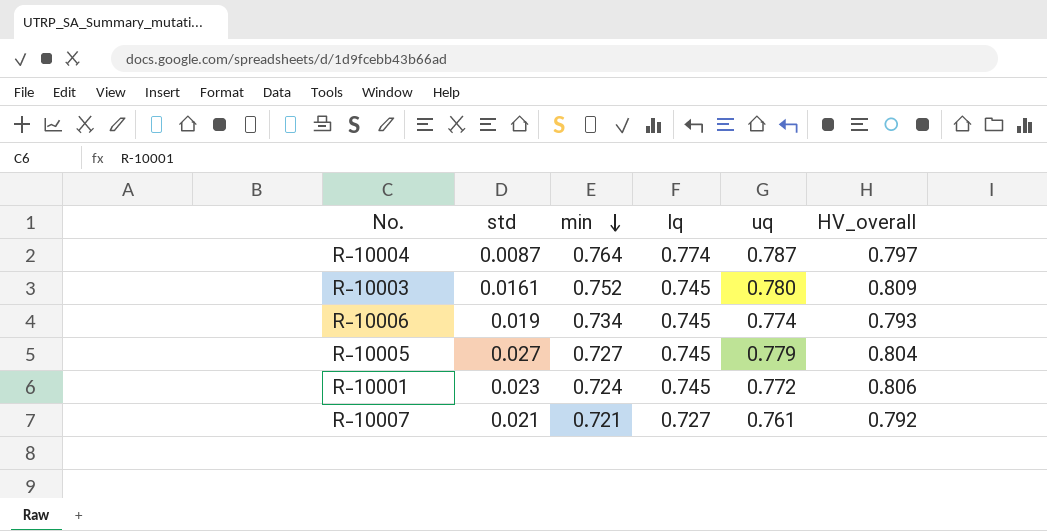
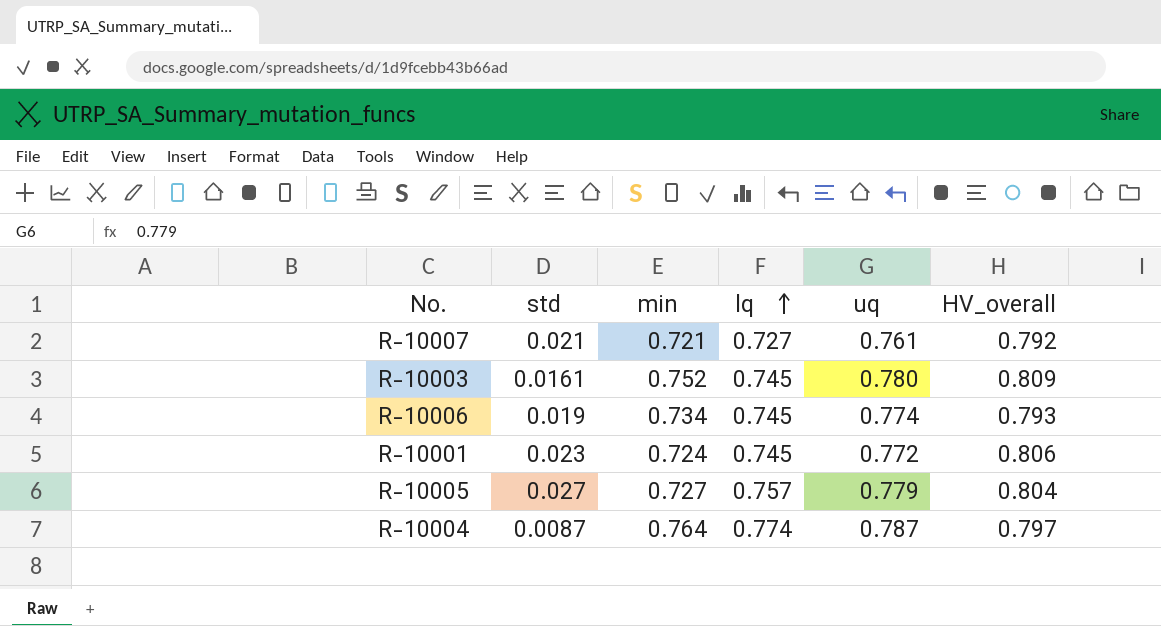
row order: min descending -> lq ascending
R-10005 | lq: 0.745 -> 0.757

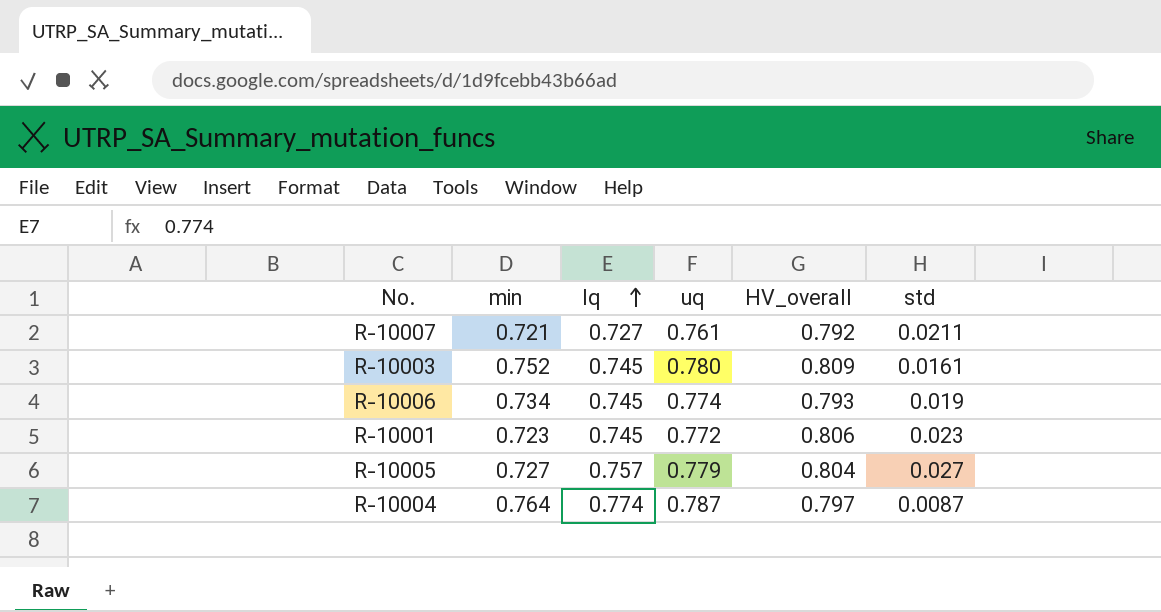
column std | position: 2 -> 6
R-10007 | std: 0.021 -> 0.0211
R-10001 | min: 0.724 -> 0.723

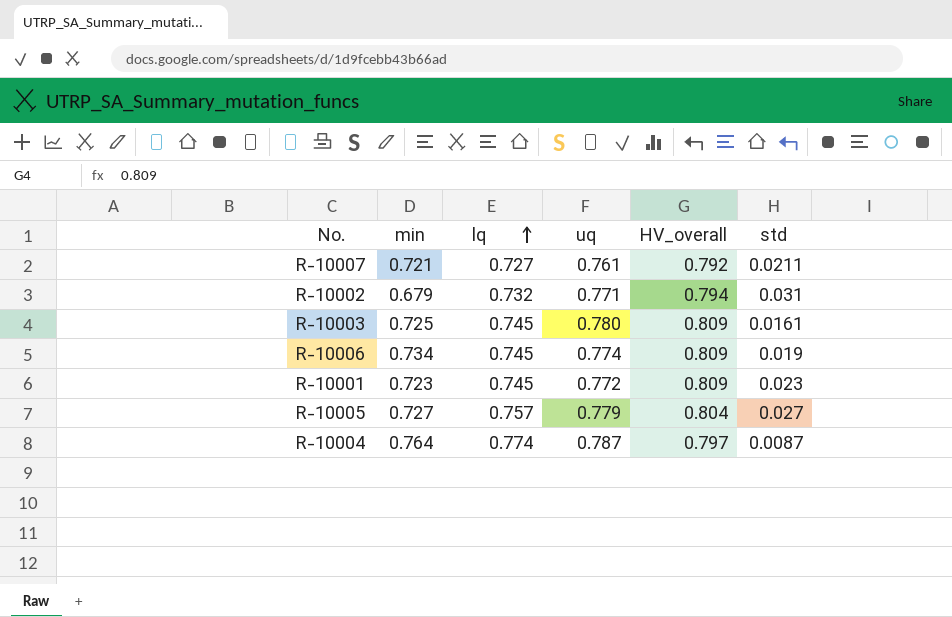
row R-10002: none -> 0.679 | 0.732 | 0.771 | 0.794 | 0.031
R-10003 | min: 0.752 -> 0.725
R-10006 | HV_overall: 0.793 -> 0.809
R-10001 | HV_overall: 0.806 -> 0.809

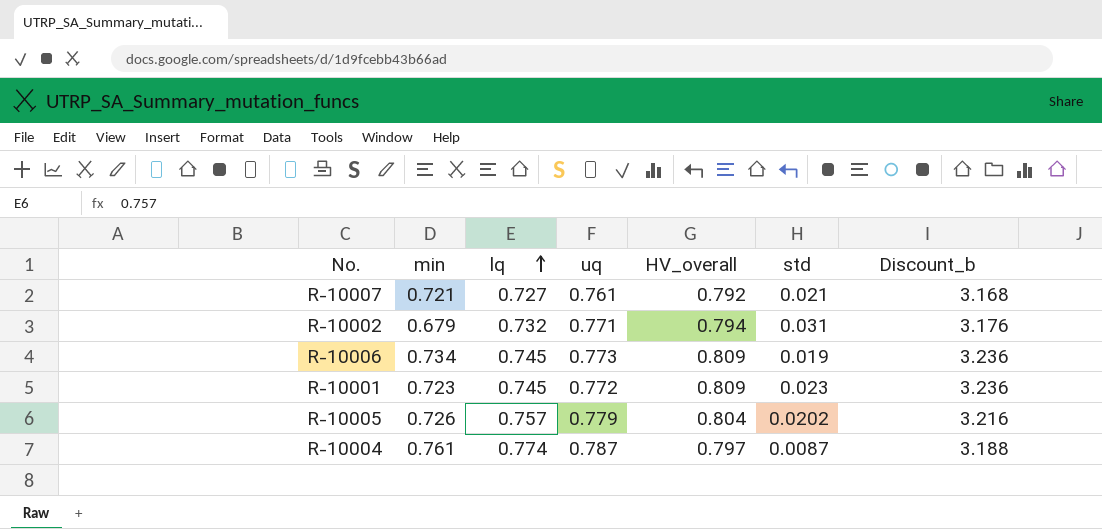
column Discount_b | formula: none -> [HV_overall] * 4
row R-10003: 0.725 | 0.745 | 0.780 | 0.809 | 0.0161 -> none
R-10007 | std: 0.0211 -> 0.021
R-10006 | uq: 0.774 -> 0.773
R-10005 | min: 0.727 -> 0.726
R-10005 | std: 0.027 -> 0.0202
R-10004 | min: 0.764 -> 0.761

